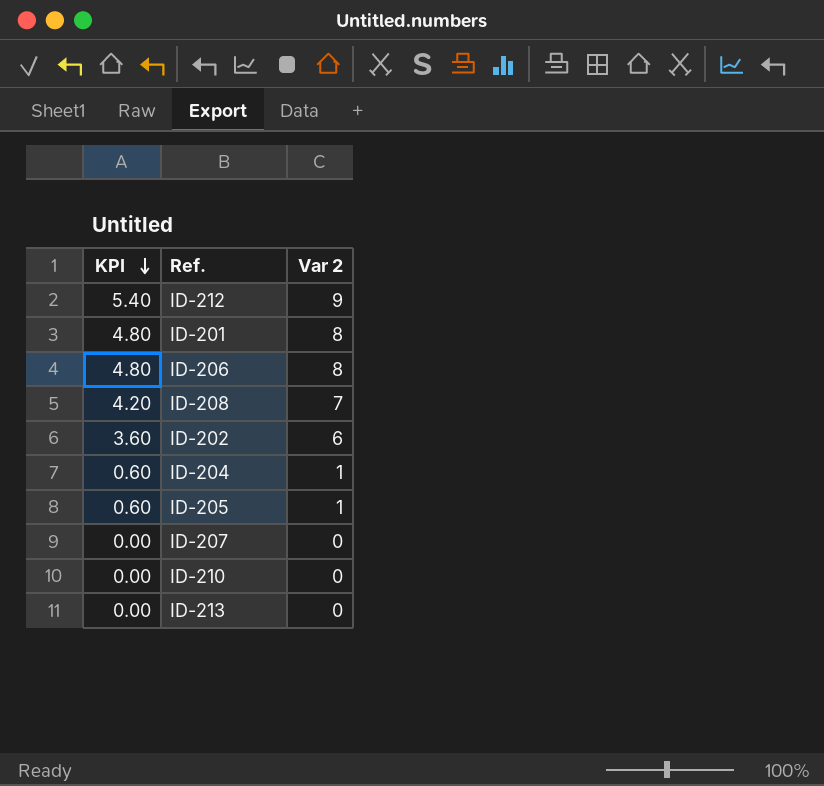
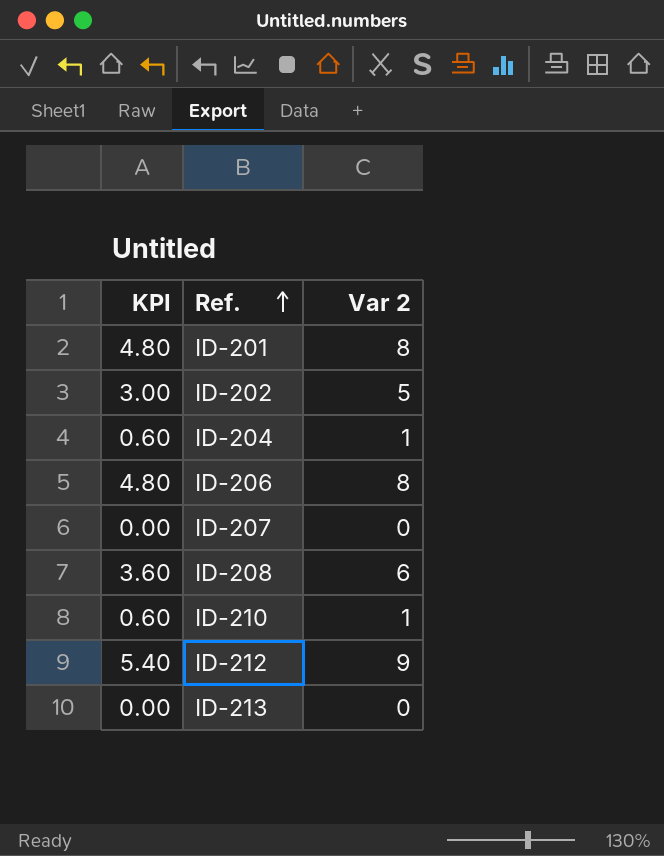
row order: KPI descending -> Ref. ascending
row ID-205: 0.60 | 1 -> none
ID-202 | KPI: 3.60 -> 3.00
ID-202 | Var 2: 6 -> 5
ID-208 | KPI: 4.20 -> 3.60
ID-208 | Var 2: 7 -> 6
ID-210 | KPI: 0.00 -> 0.60
ID-210 | Var 2: 0 -> 1

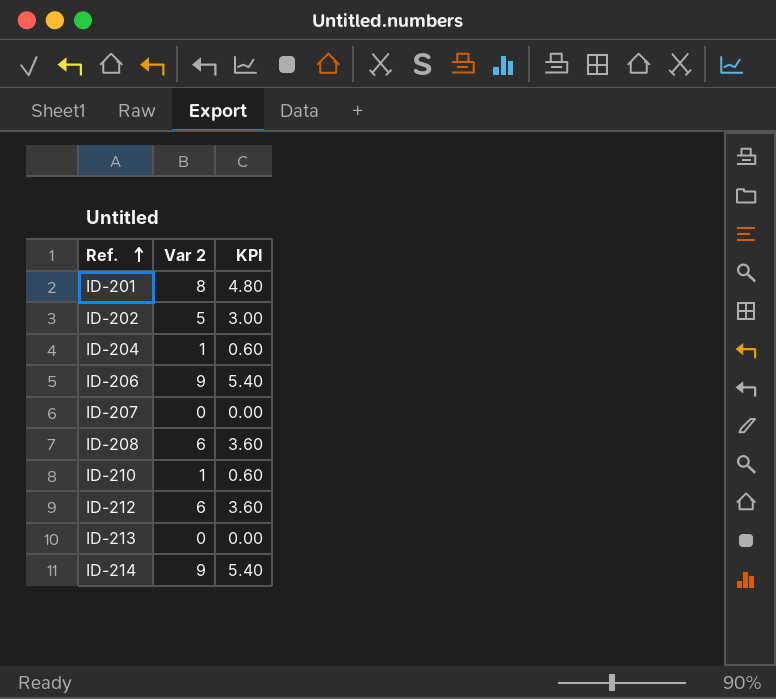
column KPI | position: 1 -> 3
ID-206 | Var 2: 8 -> 9
ID-206 | KPI: 4.80 -> 5.40
ID-212 | Var 2: 9 -> 6
ID-212 | KPI: 5.40 -> 3.60
row ID-214: none -> 9 | 5.40

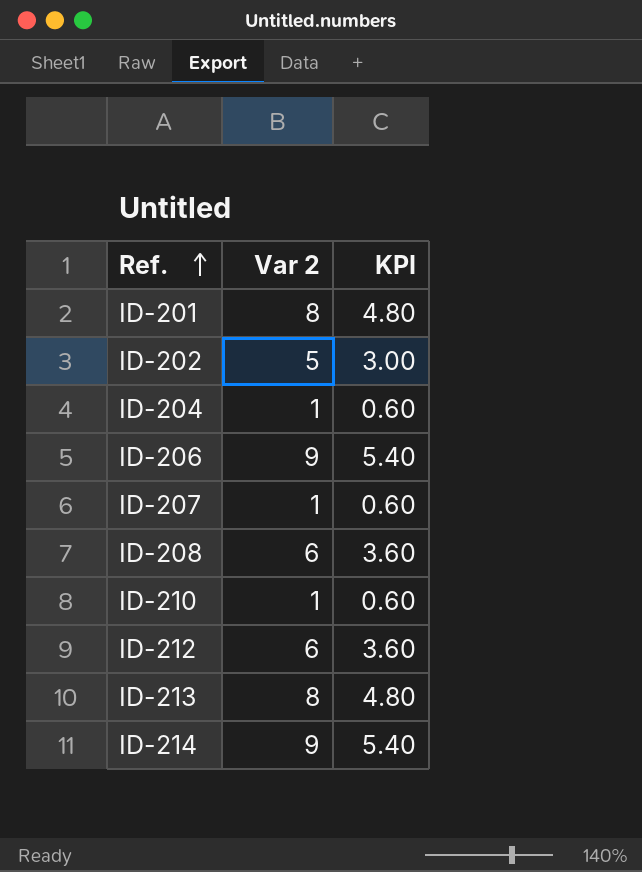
ID-207 | Var 2: 0 -> 1
ID-207 | KPI: 0.00 -> 0.60
ID-213 | Var 2: 0 -> 8
ID-213 | KPI: 0.00 -> 4.80

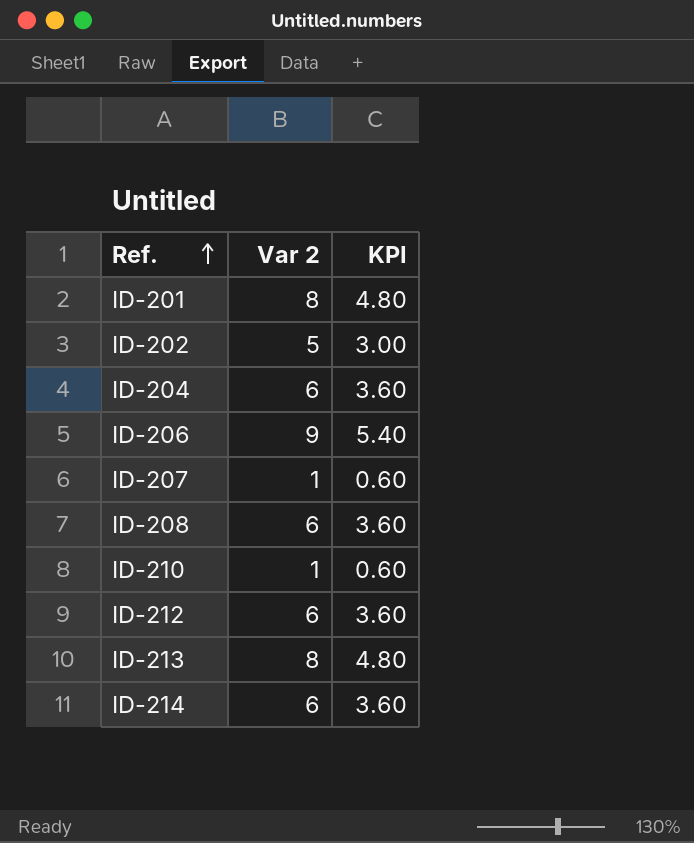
ID-204 | Var 2: 1 -> 6
ID-204 | KPI: 0.60 -> 3.60
ID-214 | Var 2: 9 -> 6
ID-214 | KPI: 5.40 -> 3.60

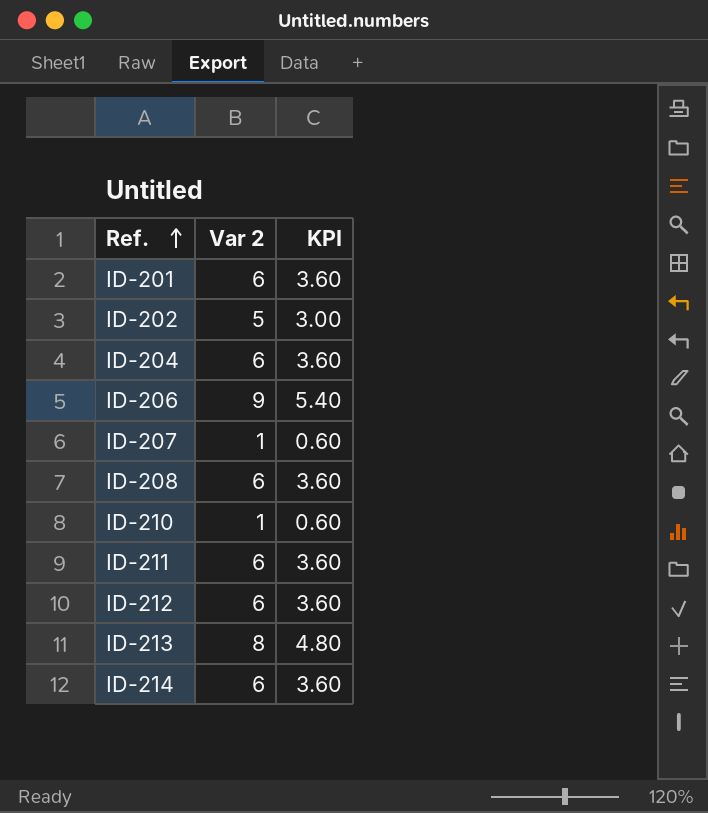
ID-201 | Var 2: 8 -> 6
ID-201 | KPI: 4.80 -> 3.60
row ID-211: none -> 6 | 3.60

